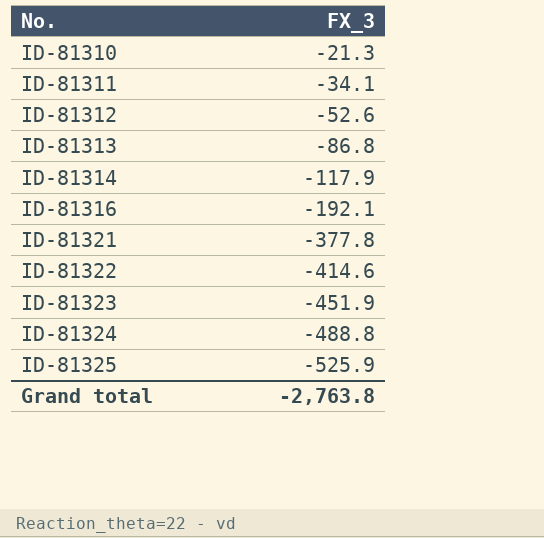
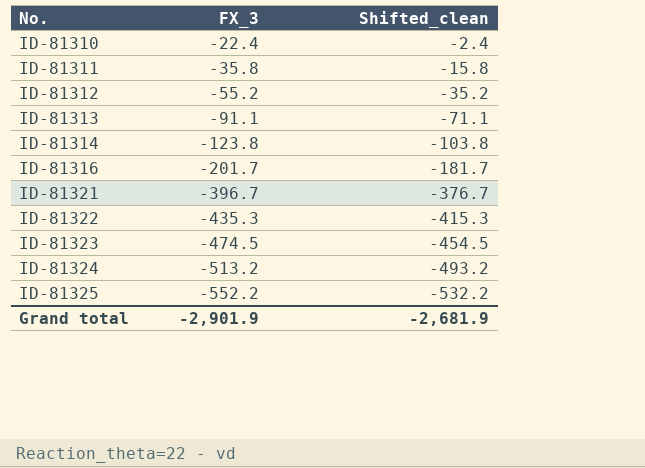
column Shifted_clean | formula: none -> [FX_3] + 20
ID-81310 | FX_3: -21.3 -> -22.4
ID-81311 | FX_3: -34.1 -> -35.8
ID-81312 | FX_3: -52.6 -> -55.2
ID-81313 | FX_3: -86.8 -> -91.1
ID-81314 | FX_3: -117.9 -> -123.8
ID-81316 | FX_3: -192.1 -> -201.7
ID-81321 | FX_3: -377.8 -> -396.7
ID-81322 | FX_3: -414.6 -> -435.3
ID-81323 | FX_3: -451.9 -> -474.5
ID-81324 | FX_3: -488.8 -> -513.2
ID-81325 | FX_3: -525.9 -> -552.2
Grand total | FX_3: -2,763.8 -> -2,901.9

